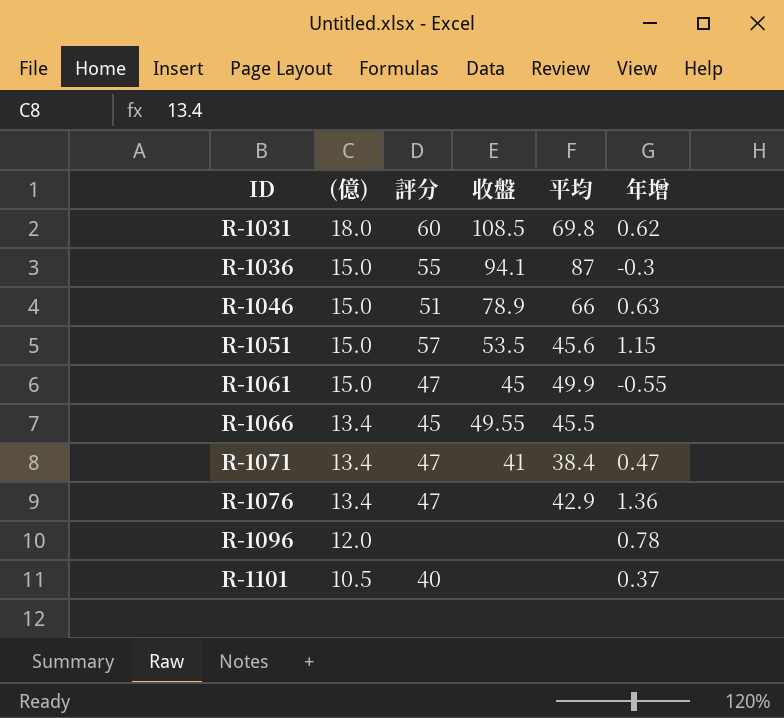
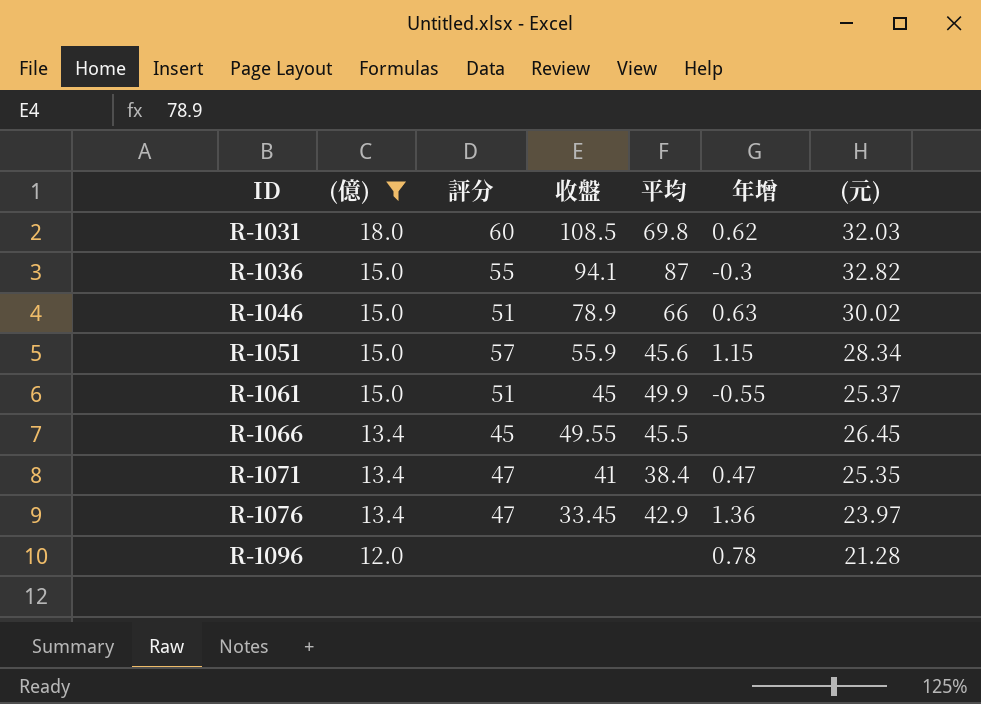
filter: none -> (億) != 10.5
column (元) | position: none -> 7
R-1051 | 收盤: 53.5 -> 55.9
R-1061 | 評分: 47 -> 51
R-1076 | 收盤: none -> 33.45

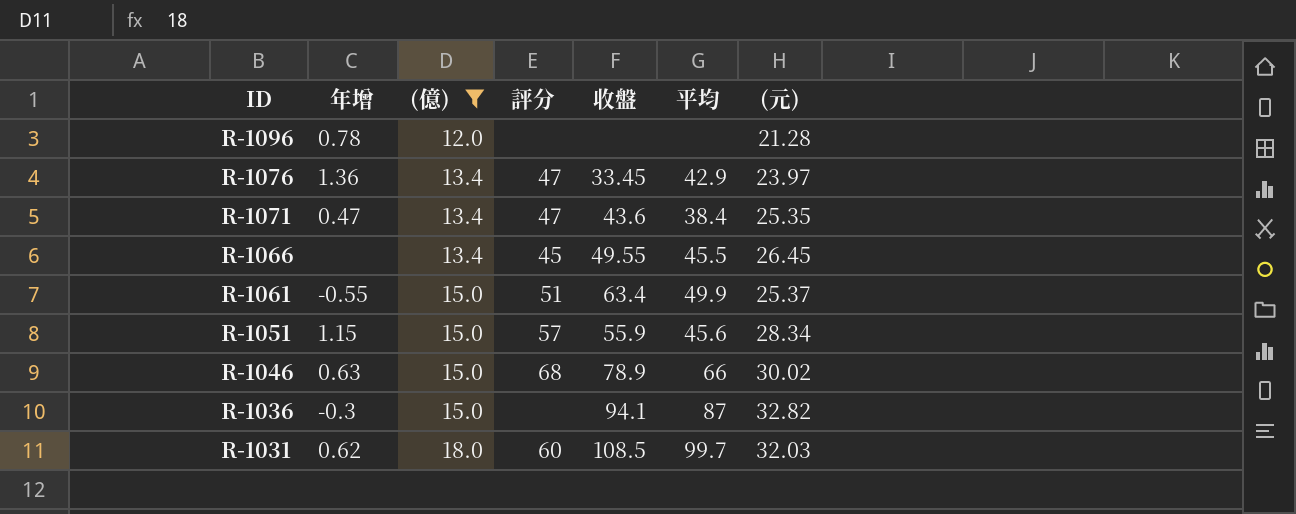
row order: ID ascending -> ID descending
column 年增 | position: 6 -> 2
R-1071 | 收盤: 41 -> 43.6
R-1061 | 收盤: 45 -> 63.4
R-1046 | 評分: 51 -> 68
R-1036 | 評分: 55 -> none
R-1031 | 平均: 69.8 -> 99.7

